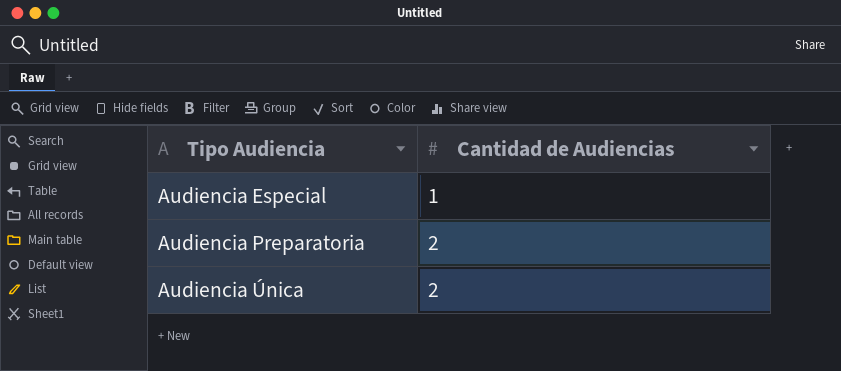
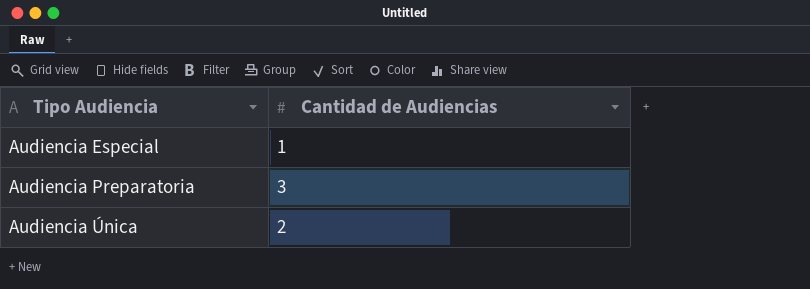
Audiencia Preparatoria | Cantidad de Audiencias: 2 -> 3

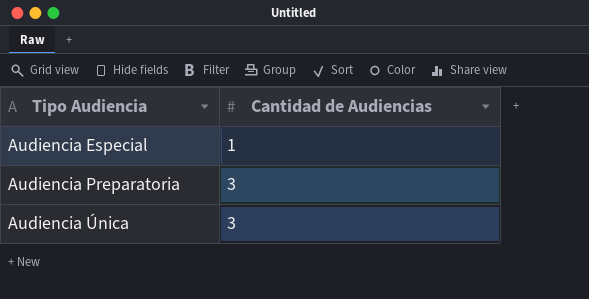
Audiencia Única | Cantidad de Audiencias: 2 -> 3

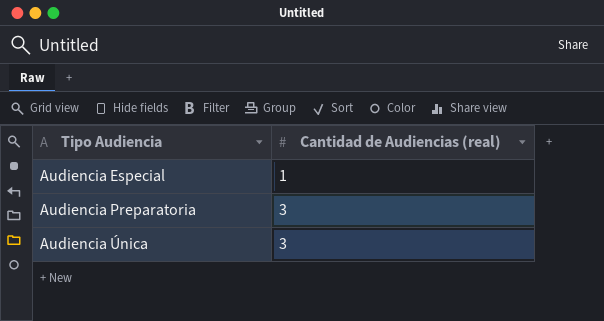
column name: Cantidad de Audiencias -> Cantidad de Audiencias (real)

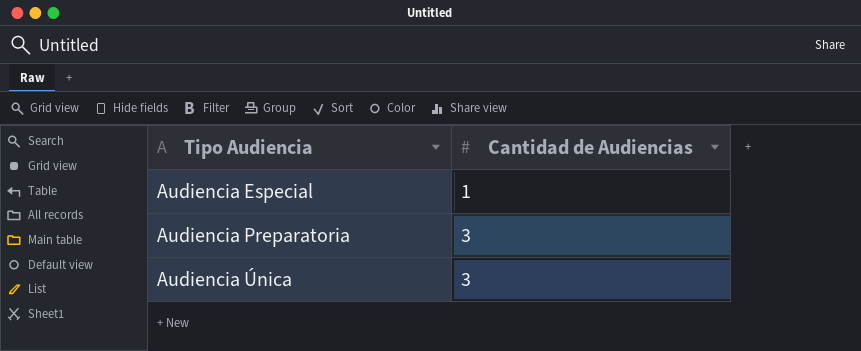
column name: Cantidad de Audiencias (real) -> Cantidad de Audiencias

